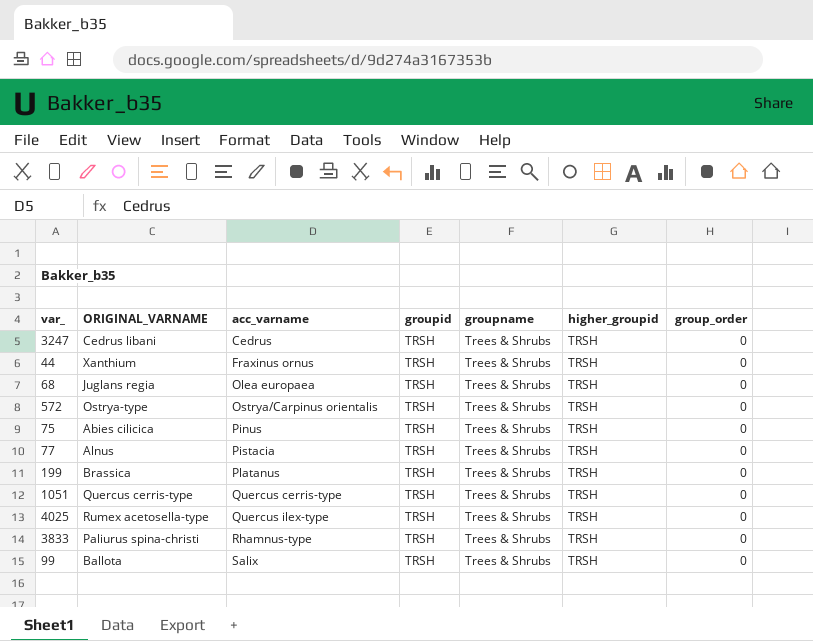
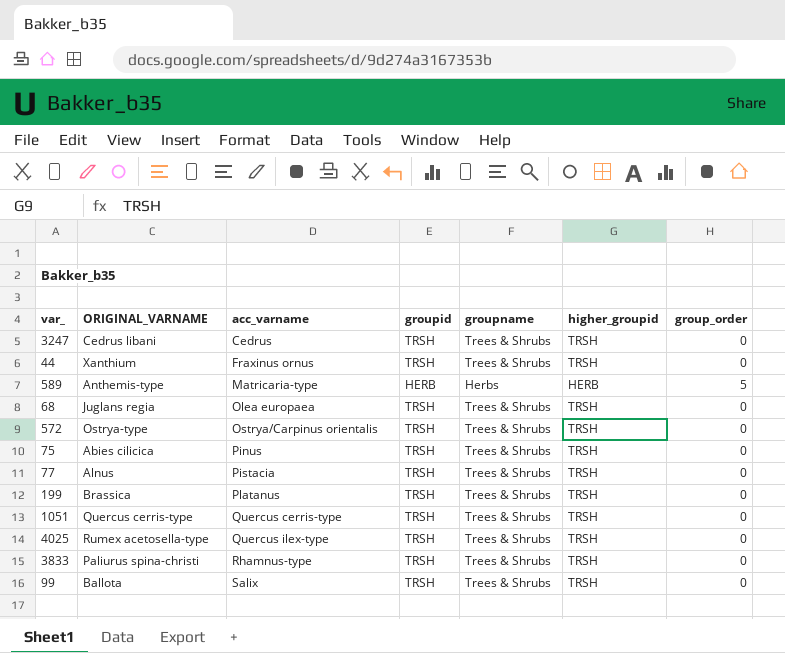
row 589: none -> Anthemis-type | Matricaria-type | HERB | Herbs | HERB | 5

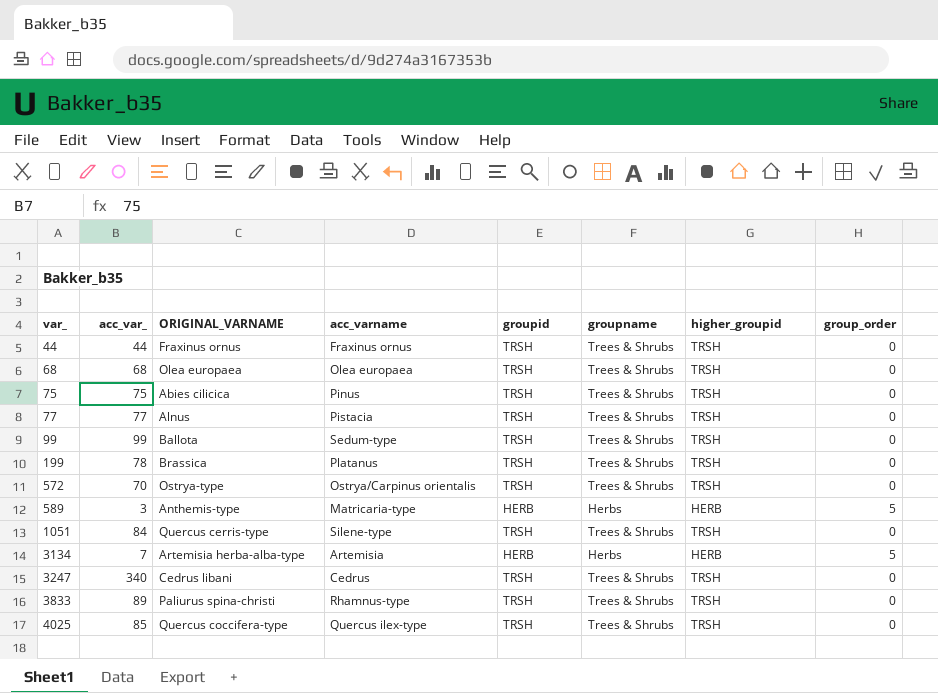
row order: acc_varname ascending -> var_ ascending
column acc_var_ | position: none -> 2
44 | ORIGINAL_VARNAME: Xanthium -> Fraxinus ornus
68 | ORIGINAL_VARNAME: Juglans regia -> Olea europaea
99 | acc_varname: Salix -> Sedum-type
1051 | acc_varname: Quercus cerris-type -> Silene-type
row 3134: none -> 7 | Artemisia herba-alba-type | Artemisia | HERB | Herbs | HERB | 5
4025 | ORIGINAL_VARNAME: Rumex acetosella-type -> Quercus coccifera-type

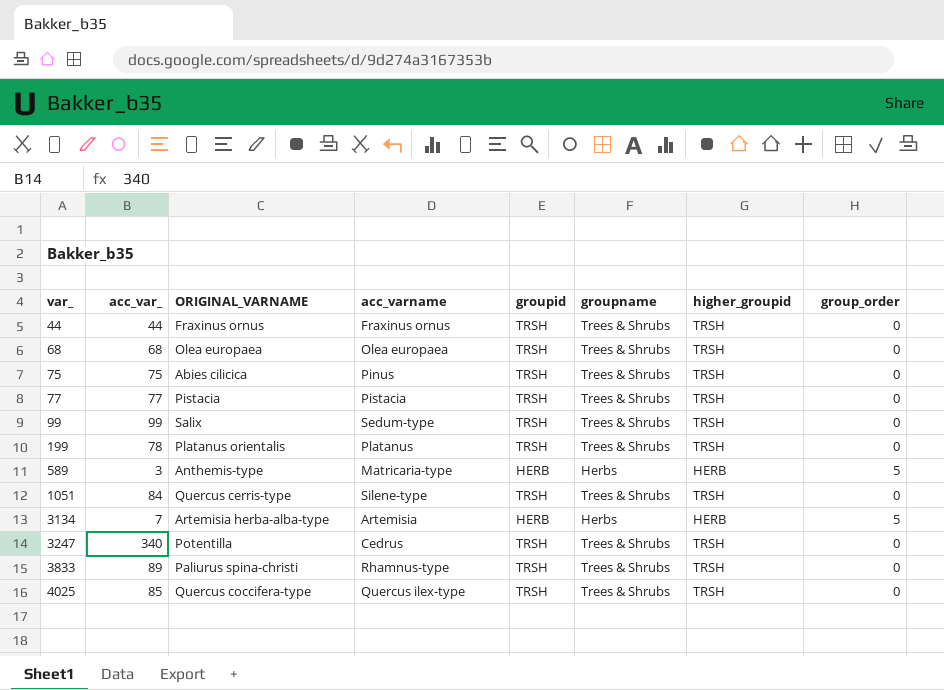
row 572: 70 | Ostrya-type | Ostrya/Carpinus orientalis | TRSH | Trees & Shrubs | TRSH | 0 -> none
77 | ORIGINAL_VARNAME: Alnus -> Pistacia
99 | ORIGINAL_VARNAME: Ballota -> Salix
199 | ORIGINAL_VARNAME: Brassica -> Platanus orientalis
3247 | ORIGINAL_VARNAME: Cedrus libani -> Potentilla

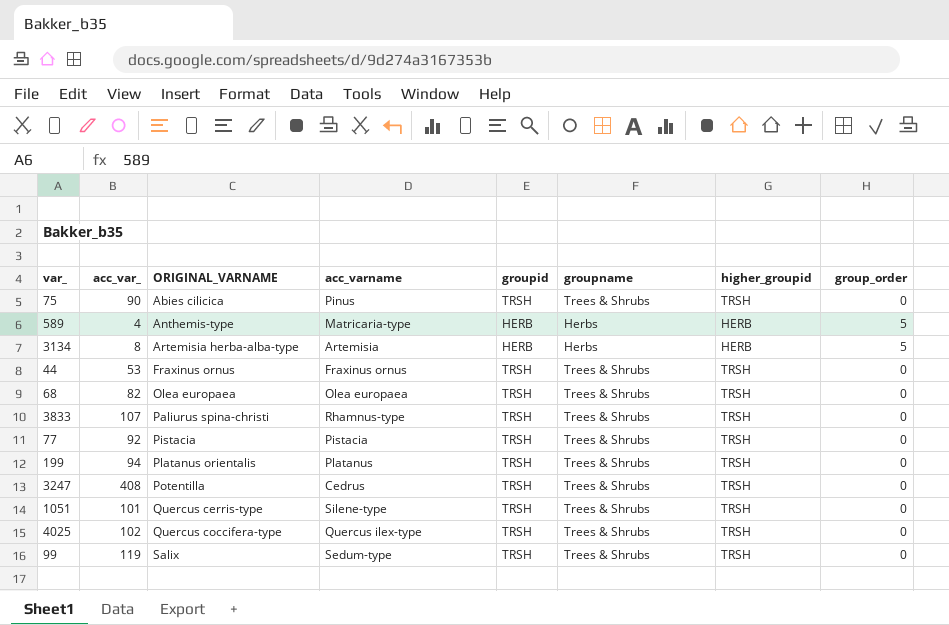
row order: var_ ascending -> ORIGINAL_VARNAME ascending
75 | acc_var_: 75 -> 90
589 | acc_var_: 3 -> 4
3134 | acc_var_: 7 -> 8
44 | acc_var_: 44 -> 53
68 | acc_var_: 68 -> 82
3833 | acc_var_: 89 -> 107
77 | acc_var_: 77 -> 92
199 | acc_var_: 78 -> 94
3247 | acc_var_: 340 -> 408
1051 | acc_var_: 84 -> 101
4025 | acc_var_: 85 -> 102
99 | acc_var_: 99 -> 119

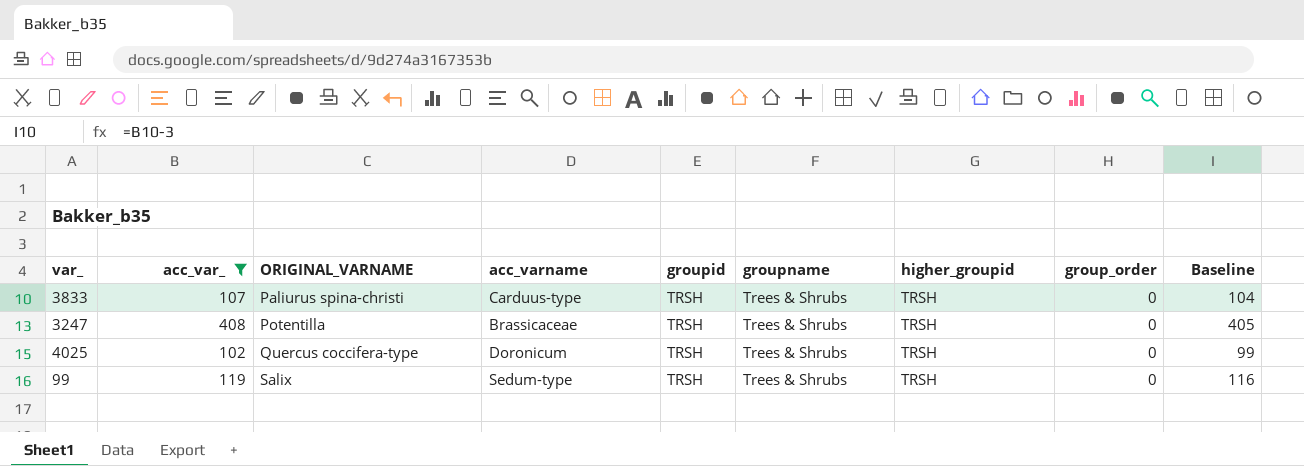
filter: none -> acc_var_ >= 102
column Baseline | formula: none -> [acc_var_] - 3
3833 | acc_varname: Rhamnus-type -> Carduus-type
3247 | acc_varname: Cedrus -> Brassicaceae
4025 | acc_varname: Quercus ilex-type -> Doronicum

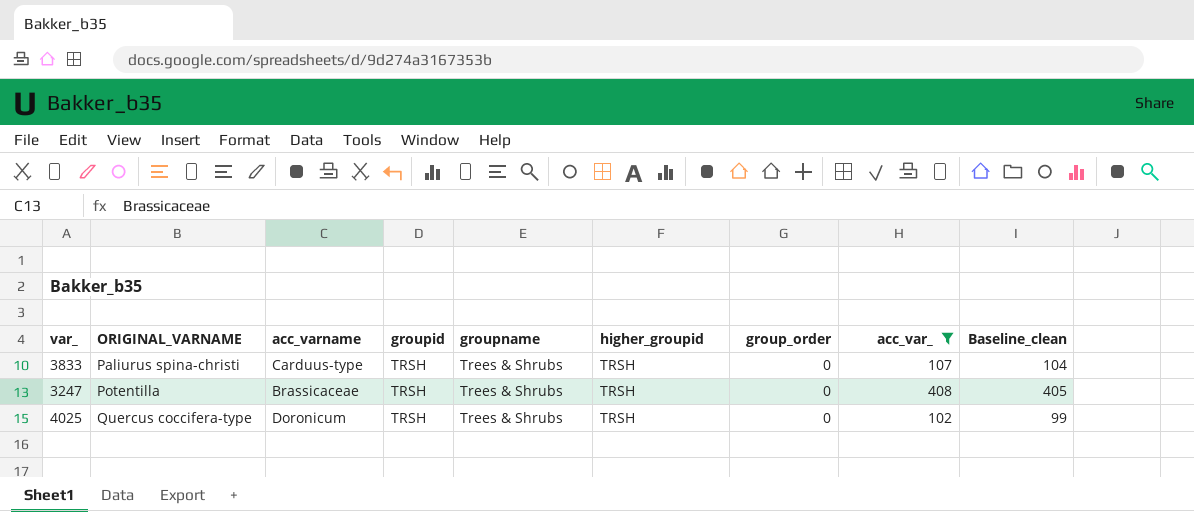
column acc_var_ | position: 2 -> 8
column name: Baseline -> Baseline_clean
row 99: 119 | Salix | Sedum-type | TRSH | Trees & Shrubs | TRSH | 0 | 116 -> none

